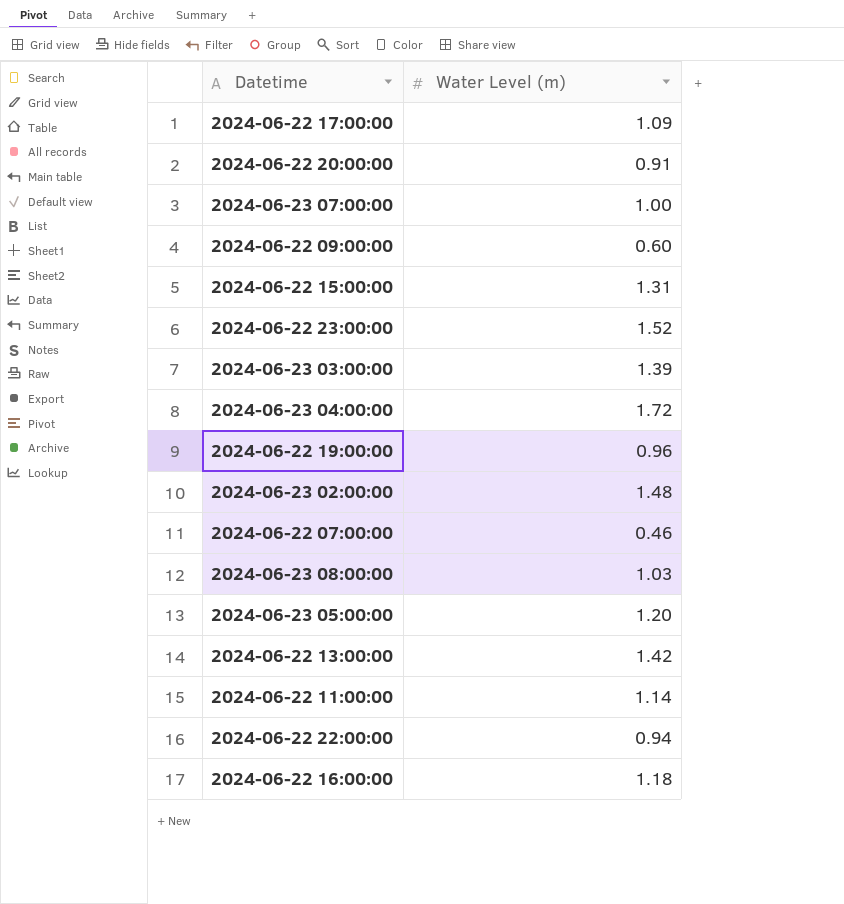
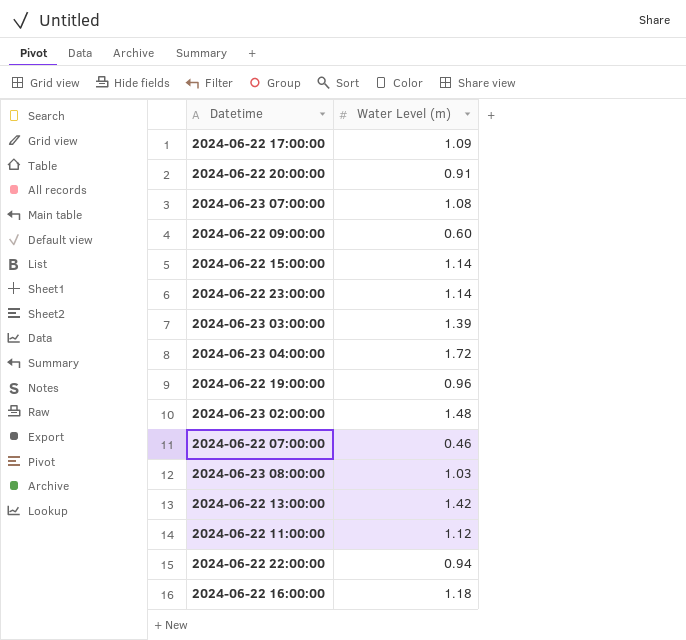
row 2024-06-23 05:00:00: 1.20 -> none
2024-06-23 07:00:00 | Water Level (m): 1.00 -> 1.08
2024-06-22 15:00:00 | Water Level (m): 1.31 -> 1.14
2024-06-22 23:00:00 | Water Level (m): 1.52 -> 1.14
2024-06-22 11:00:00 | Water Level (m): 1.14 -> 1.12

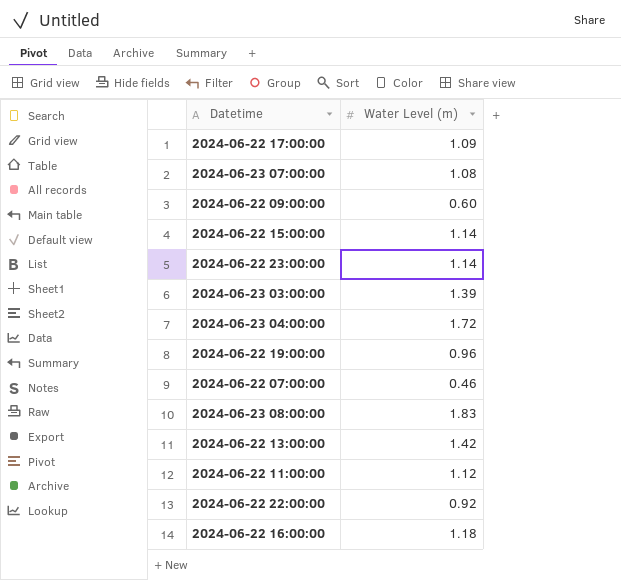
row 2024-06-22 20:00:00: 0.91 -> none
row 2024-06-23 02:00:00: 1.48 -> none
2024-06-23 08:00:00 | Water Level (m): 1.03 -> 1.83
2024-06-22 22:00:00 | Water Level (m): 0.94 -> 0.92

